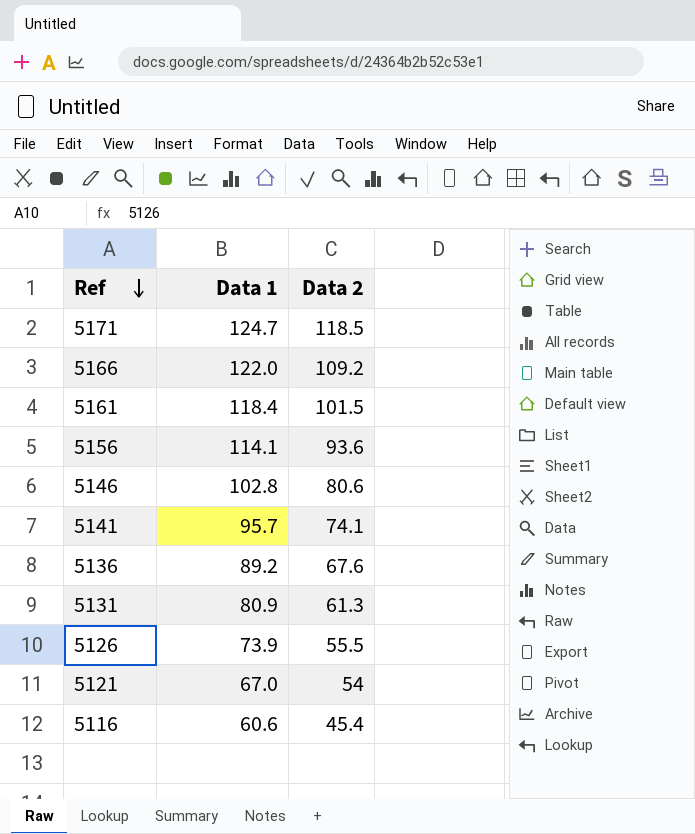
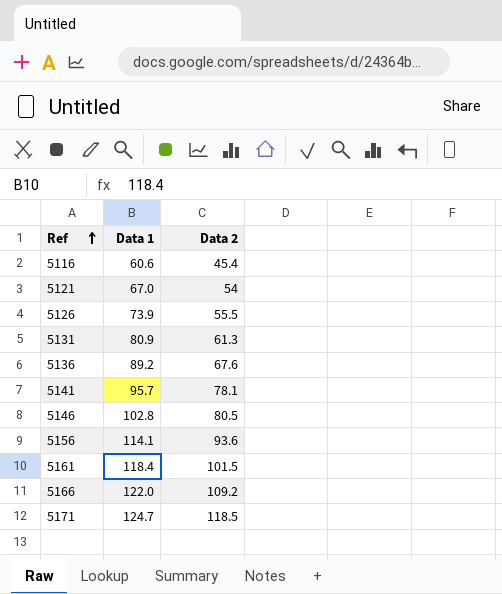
row order: Ref descending -> Ref ascending
5141 | Data 2: 74.1 -> 78.1
5146 | Data 2: 80.6 -> 80.5

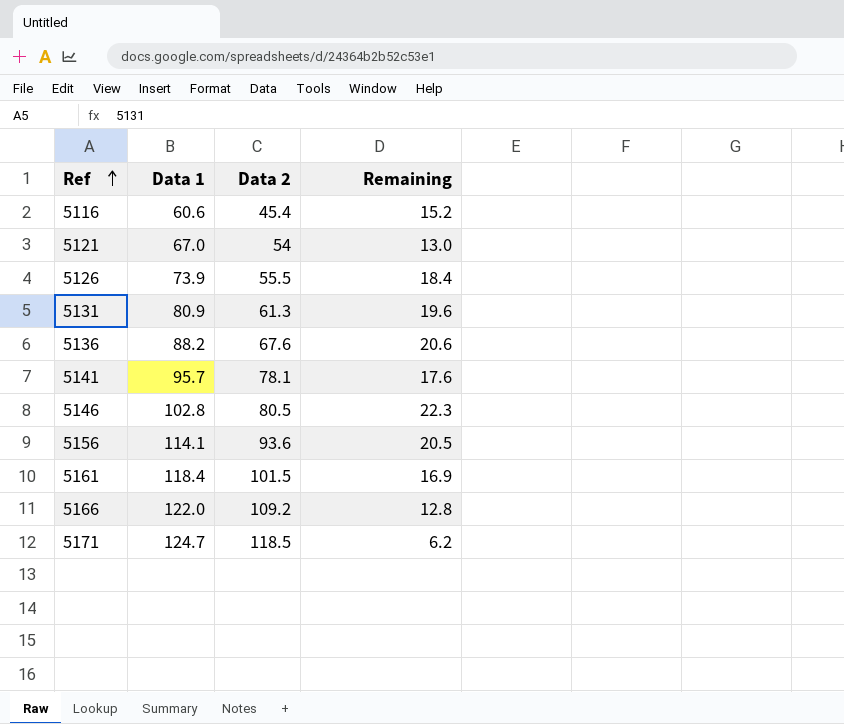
column Remaining | formula: none -> [Data 1] - [Data 2]
5136 | Data 1: 89.2 -> 88.2

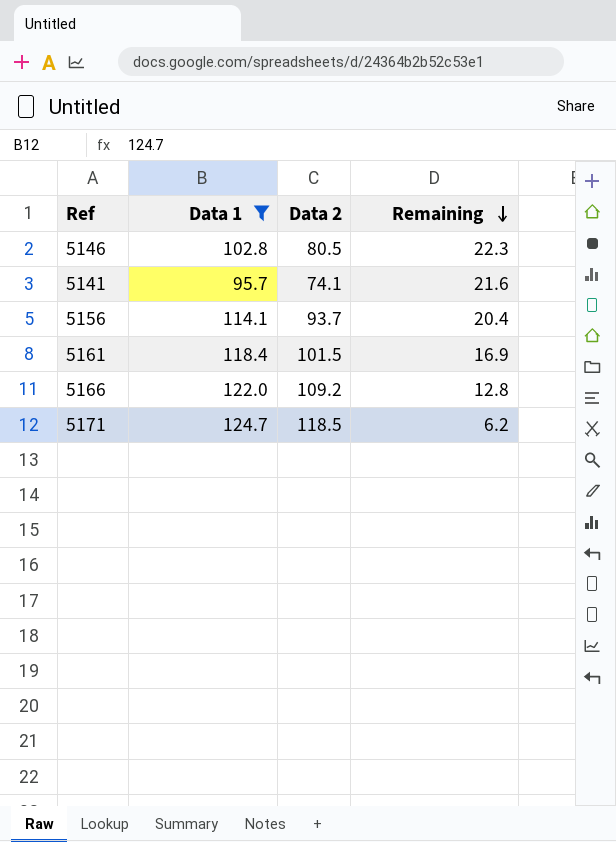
filter: none -> Data 1 >= 95.7
row order: Ref ascending -> Remaining descending
5141 | Data 2: 78.1 -> 74.1
5141 | Remaining: 17.6 -> 21.6
5156 | Data 2: 93.6 -> 93.7
5156 | Remaining: 20.5 -> 20.4

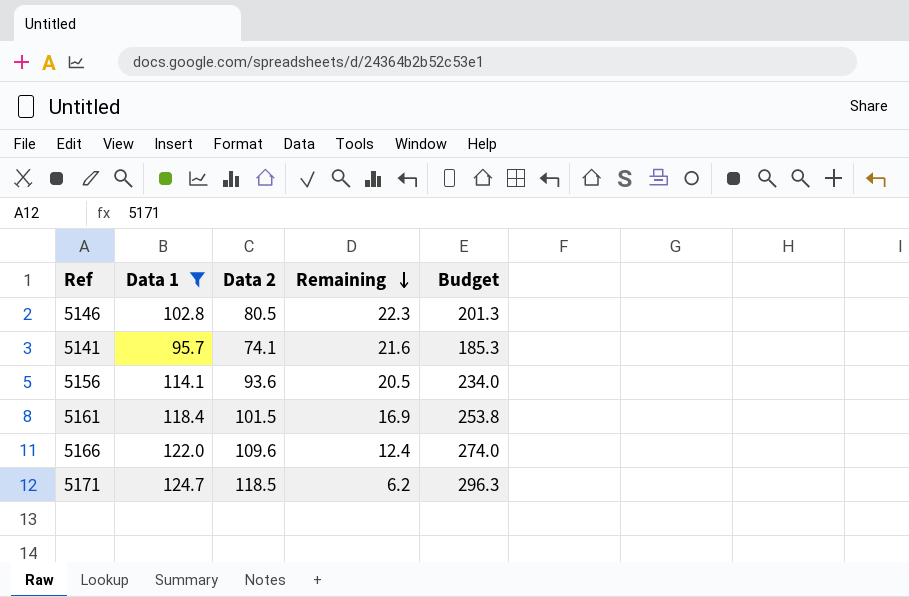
column Budget | formula: none -> [Data 2] * 2.5
5156 | Data 2: 93.7 -> 93.6
5156 | Remaining: 20.4 -> 20.5
5166 | Data 2: 109.2 -> 109.6
5166 | Remaining: 12.8 -> 12.4

